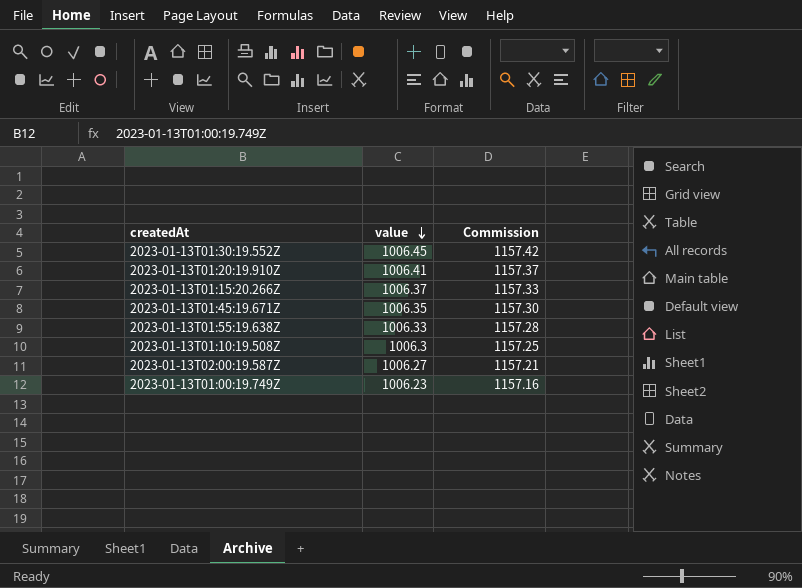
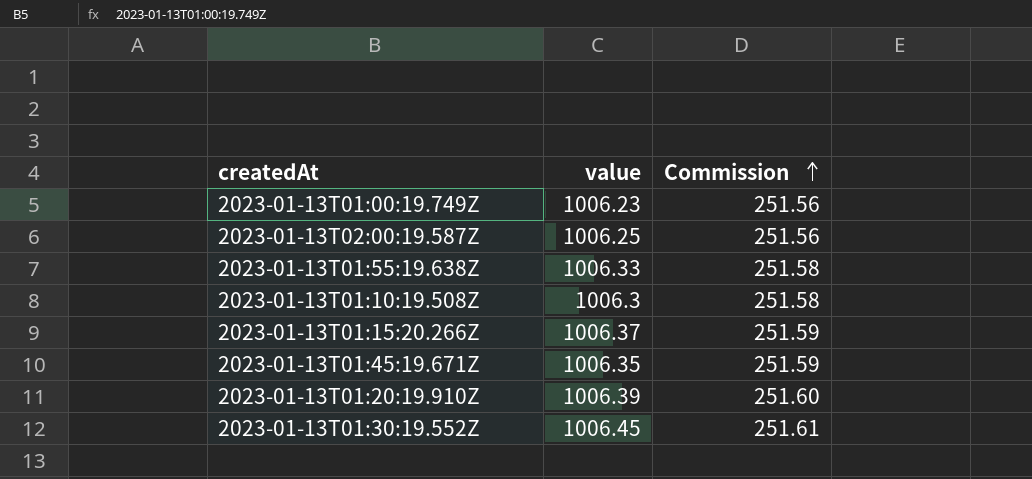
row order: value descending -> Commission ascending
column Commission | formula: [value] * 1.15 -> [value] * 0.25
2023-01-13T02:00:19.587Z | value: 1006.27 -> 1006.25
2023-01-13T01:20:19.910Z | value: 1006.41 -> 1006.39

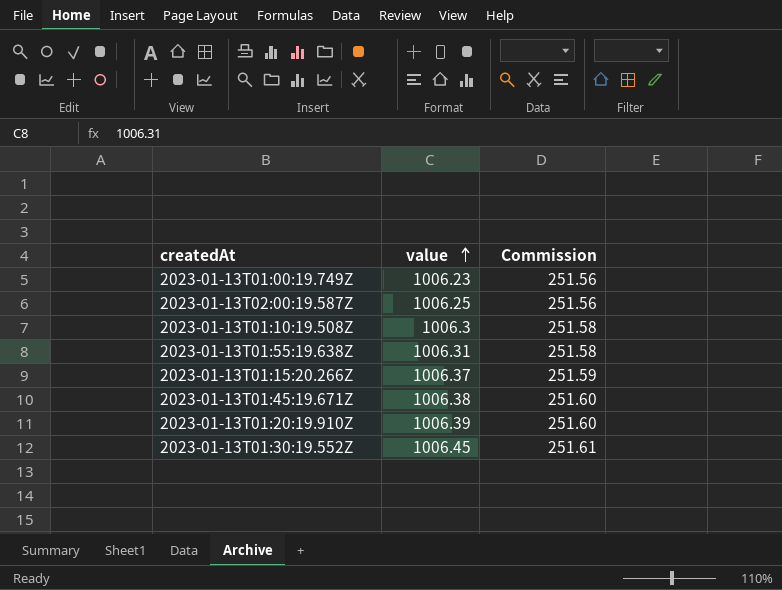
row order: Commission ascending -> value ascending
2023-01-13T01:55:19.638Z | value: 1006.33 -> 1006.31
2023-01-13T01:45:19.671Z | value: 1006.35 -> 1006.38
2023-01-13T01:45:19.671Z | Commission: 251.59 -> 251.60

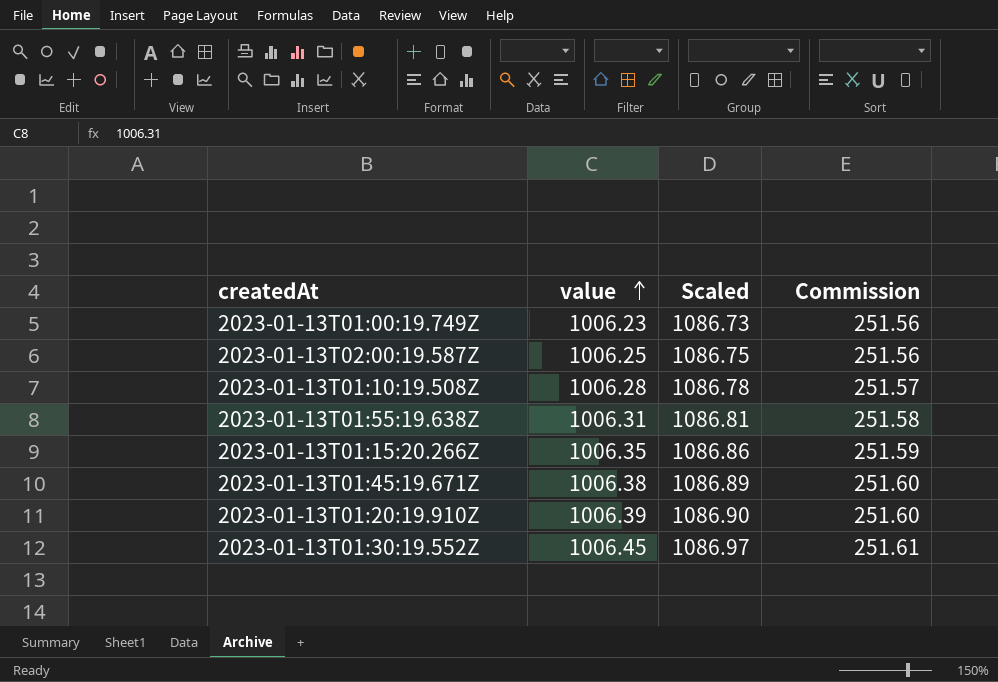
column Scaled | formula: none -> [value] * 1.08
2023-01-13T01:10:19.508Z | value: 1006.3 -> 1006.28
2023-01-13T01:10:19.508Z | Commission: 251.58 -> 251.57
2023-01-13T01:15:20.266Z | value: 1006.37 -> 1006.35

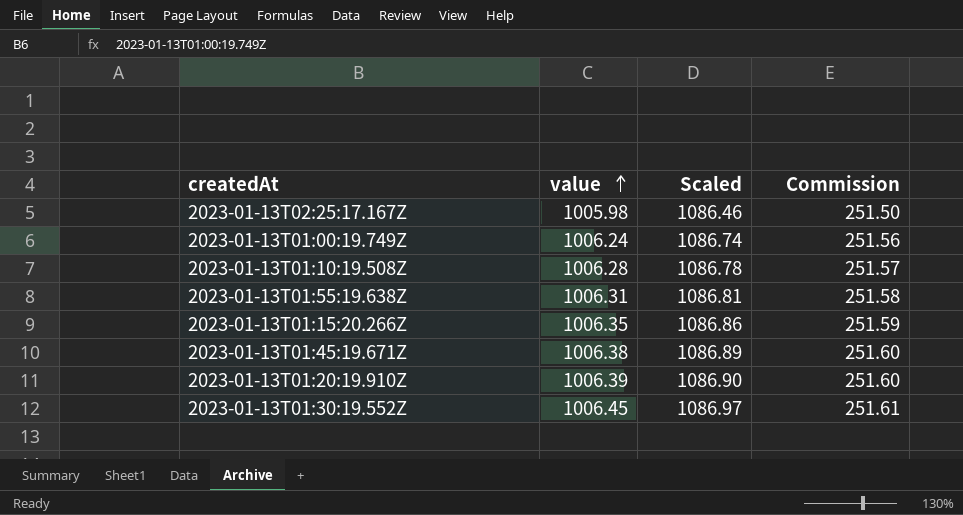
row 2023-01-13T02:00:19.587Z: 1006.25 | 1086.75 | 251.56 -> none
row 2023-01-13T02:25:17.167Z: none -> 1005.98 | 1086.46 | 251.50
2023-01-13T01:00:19.749Z | value: 1006.23 -> 1006.24
2023-01-13T01:00:19.749Z | Scaled: 1086.73 -> 1086.74

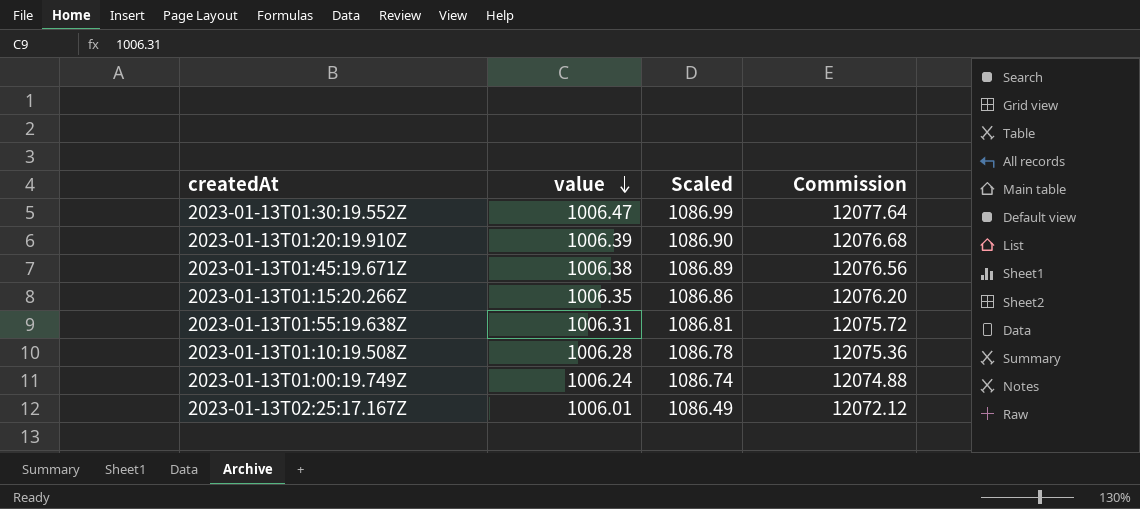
row order: value ascending -> value descending
column Commission | formula: [value] * 0.25 -> [value] * 12
2023-01-13T01:30:19.552Z | value: 1006.45 -> 1006.47
2023-01-13T01:30:19.552Z | Scaled: 1086.97 -> 1086.99
2023-01-13T02:25:17.167Z | value: 1005.98 -> 1006.01
2023-01-13T02:25:17.167Z | Scaled: 1086.46 -> 1086.49

